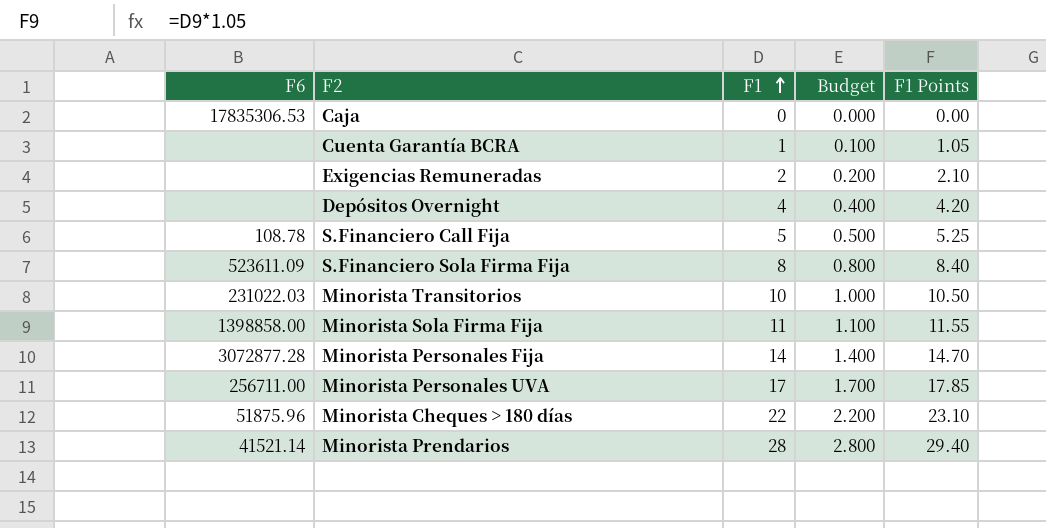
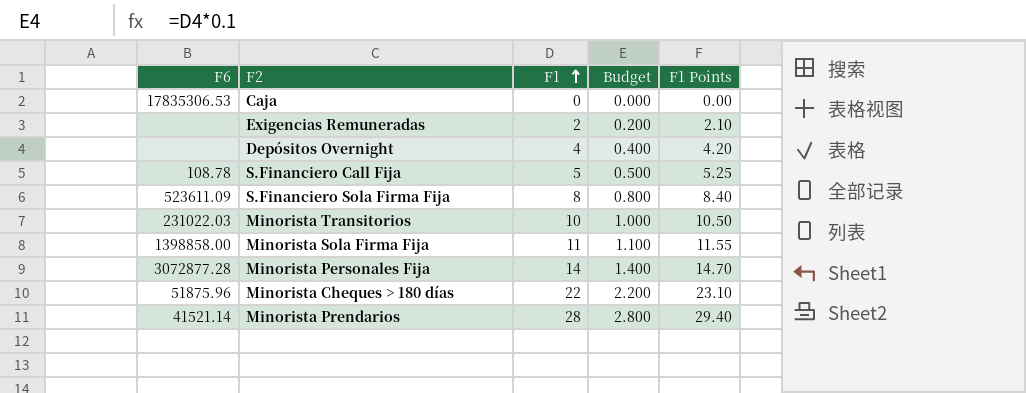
row Cuenta Garantía BCRA: none | 1 | 0.100 | 1.05 -> none
row Minorista Personales UVA: 256711.00 | 17 | 1.700 | 17.85 -> none

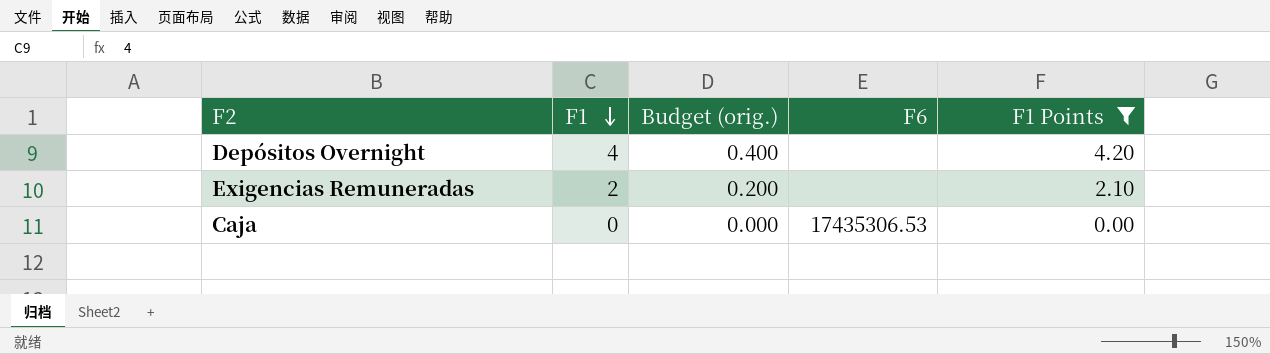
filter: none -> F1 Points <= 4.20
row order: F1 ascending -> F1 descending
column name: Budget -> Budget (orig.)
column F6 | position: 1 -> 4
Caja | F6: 17835306.53 -> 17435306.53

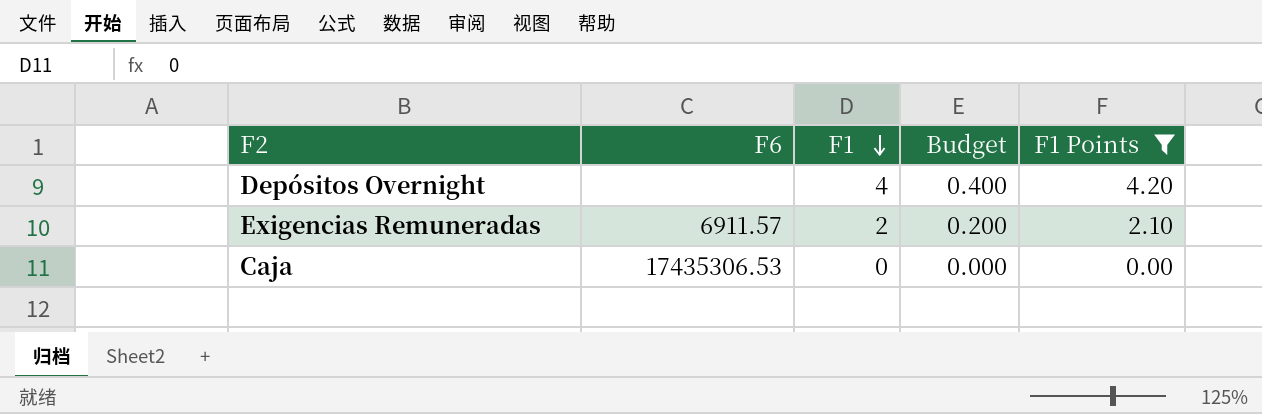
column F6 | position: 4 -> 2
column name: Budget (orig.) -> Budget
Exigencias Remuneradas | F6: none -> 6911.57

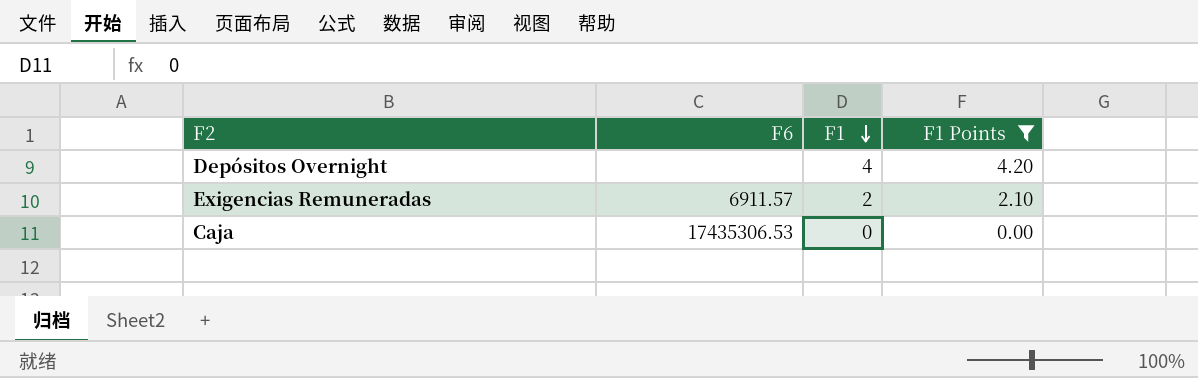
column Budget | formula: [F1] * 0.1 -> none

